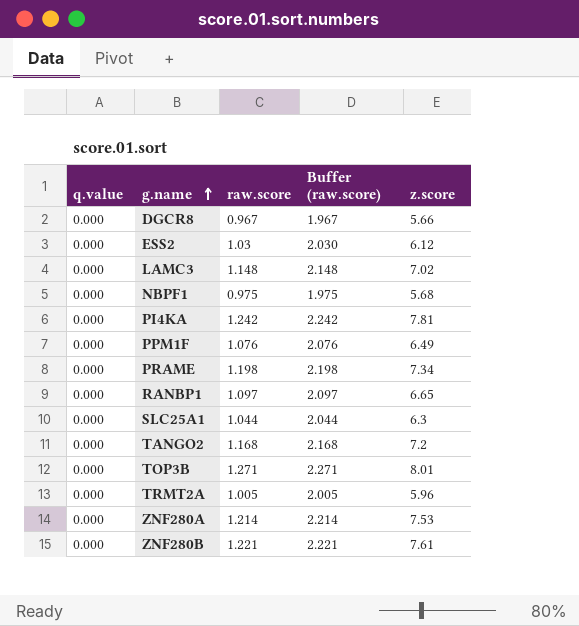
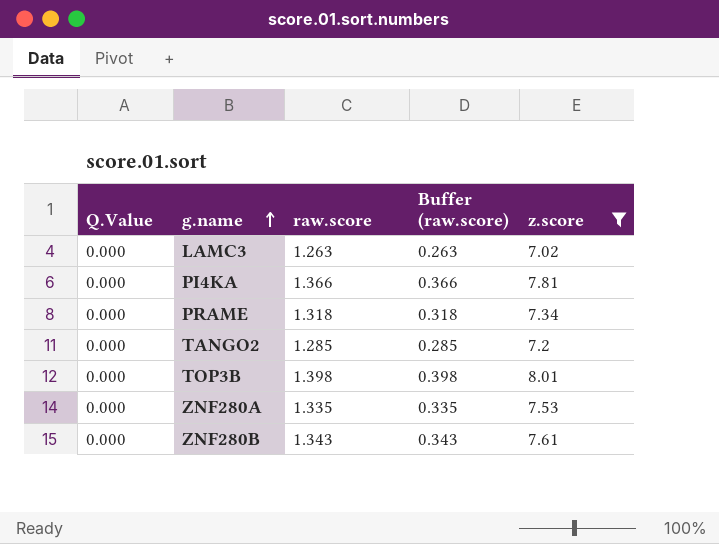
filter: none -> z.score >= 7.02
column name: q.value -> Q.Value
column Buffer (raw.score) | formula: [raw.score] + 1 -> [raw.score] - 1
LAMC3 | raw.score: 1.148 -> 1.263
PI4KA | raw.score: 1.242 -> 1.366
PRAME | raw.score: 1.198 -> 1.318
TANGO2 | raw.score: 1.168 -> 1.285
TOP3B | raw.score: 1.271 -> 1.398
ZNF280A | raw.score: 1.214 -> 1.335
ZNF280B | raw.score: 1.221 -> 1.343

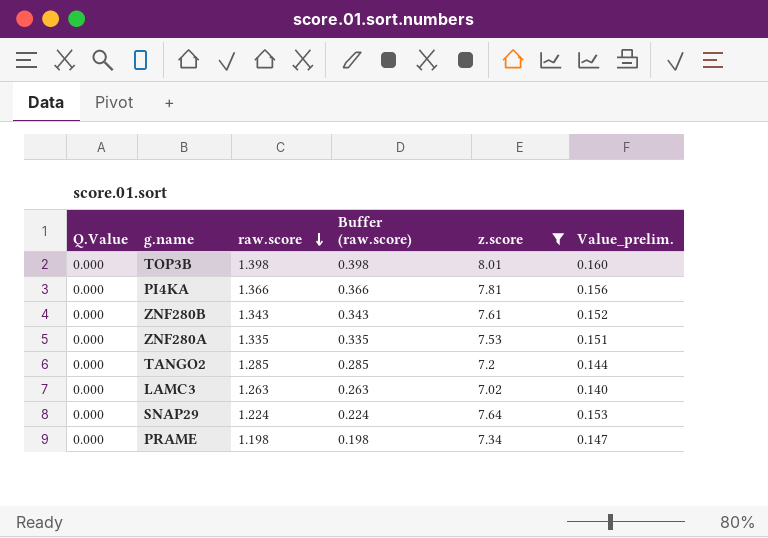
row order: g.name ascending -> raw.score descending
column Value_prelim. | formula: none -> [z.score] * 0.02
row SNAP29: none -> 0.000 | 1.224 | 0.224 | 7.64 | 0.153
PRAME | raw.score: 1.318 -> 1.198
PRAME | Buffer (raw.score): 0.318 -> 0.198

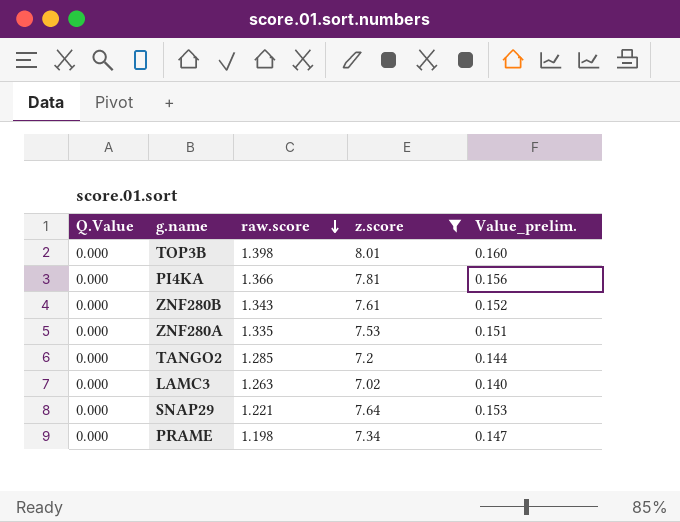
column Buffer (raw.score) | formula: [raw.score] - 1 -> none
SNAP29 | raw.score: 1.224 -> 1.221

